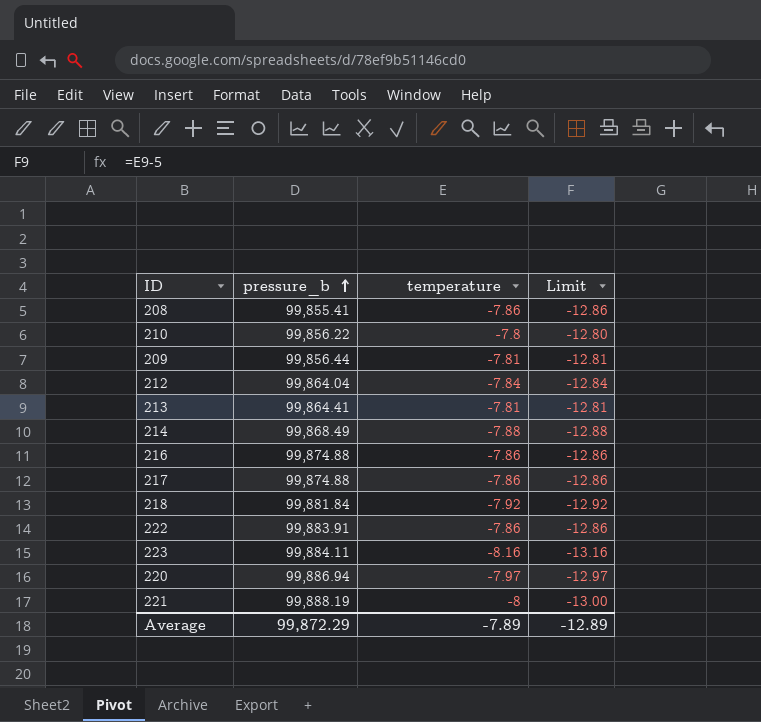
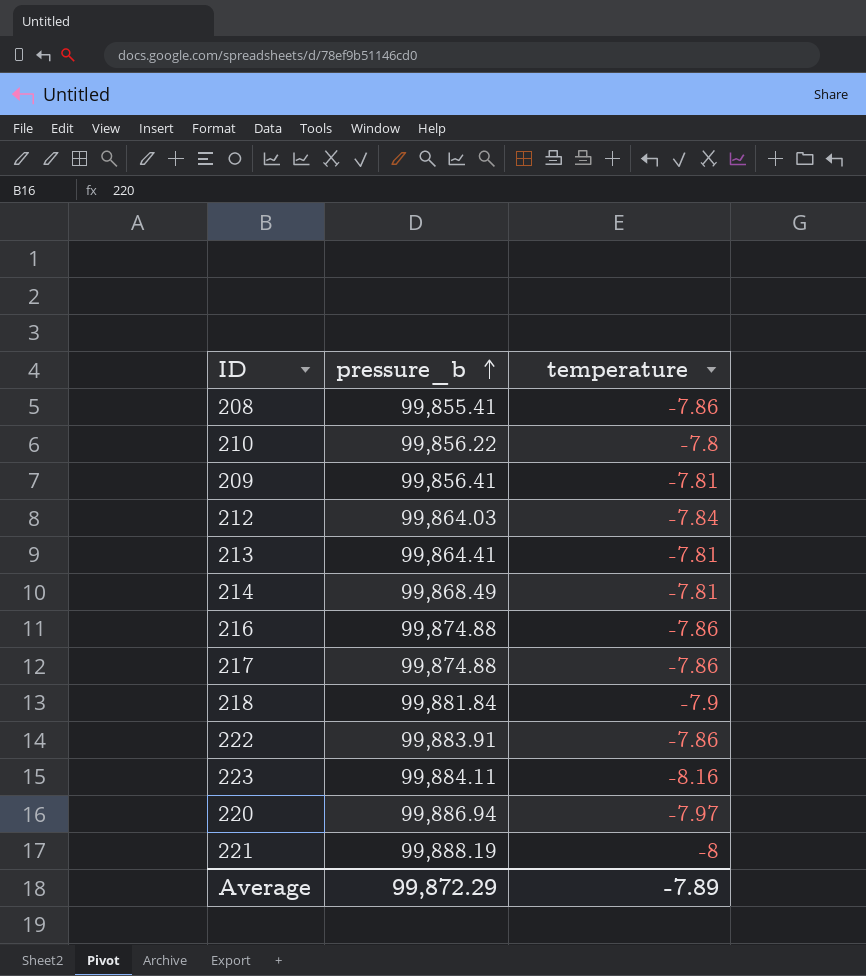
column Limit | formula: [temperature] - 5 -> none
209 | pressure_b: 99,856.44 -> 99,856.41
212 | pressure_b: 99,864.04 -> 99,864.03
214 | temperature: -7.88 -> -7.81
218 | temperature: -7.92 -> -7.9

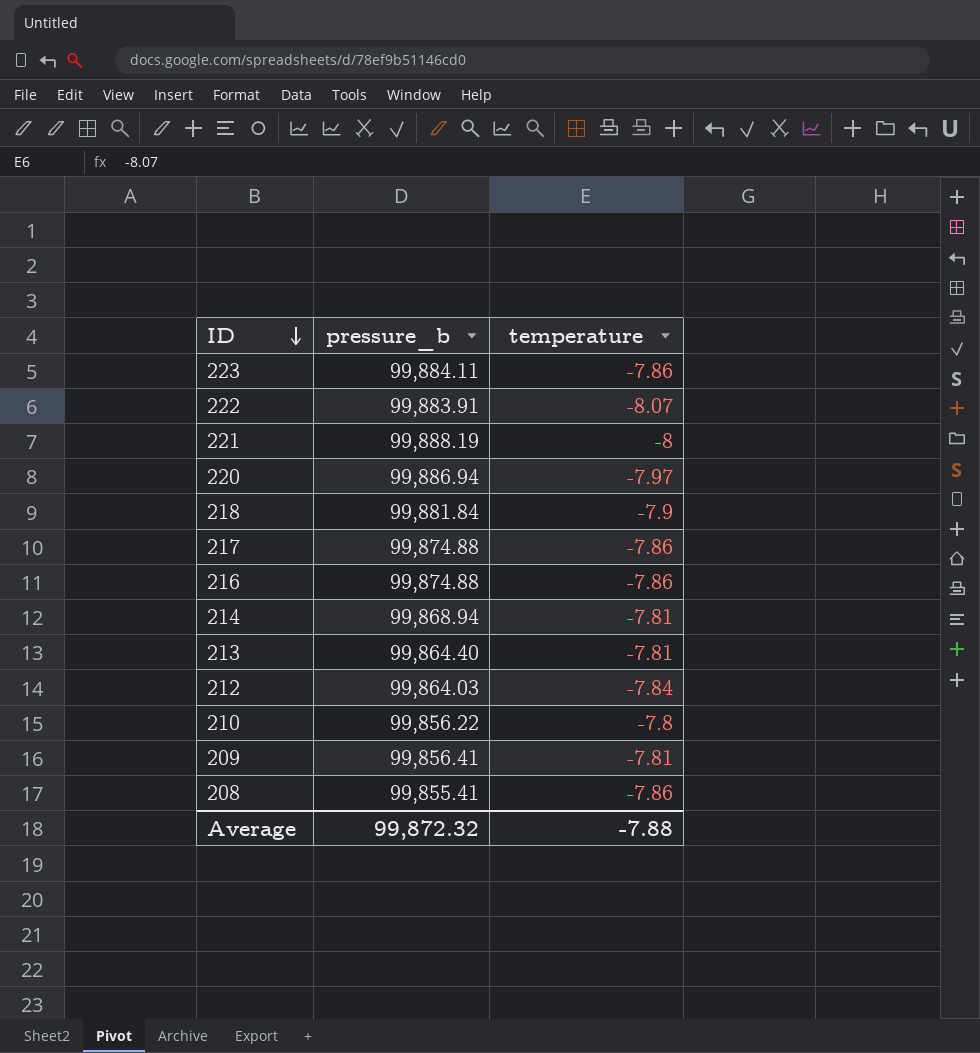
row order: pressure_b ascending -> ID descending
223 | temperature: -8.16 -> -7.86
222 | temperature: -7.86 -> -8.07
214 | pressure_b: 99,868.49 -> 99,868.94
213 | pressure_b: 99,864.41 -> 99,864.40
Average | pressure_b: 99,872.29 -> 99,872.32
Average | temperature: -7.89 -> -7.88

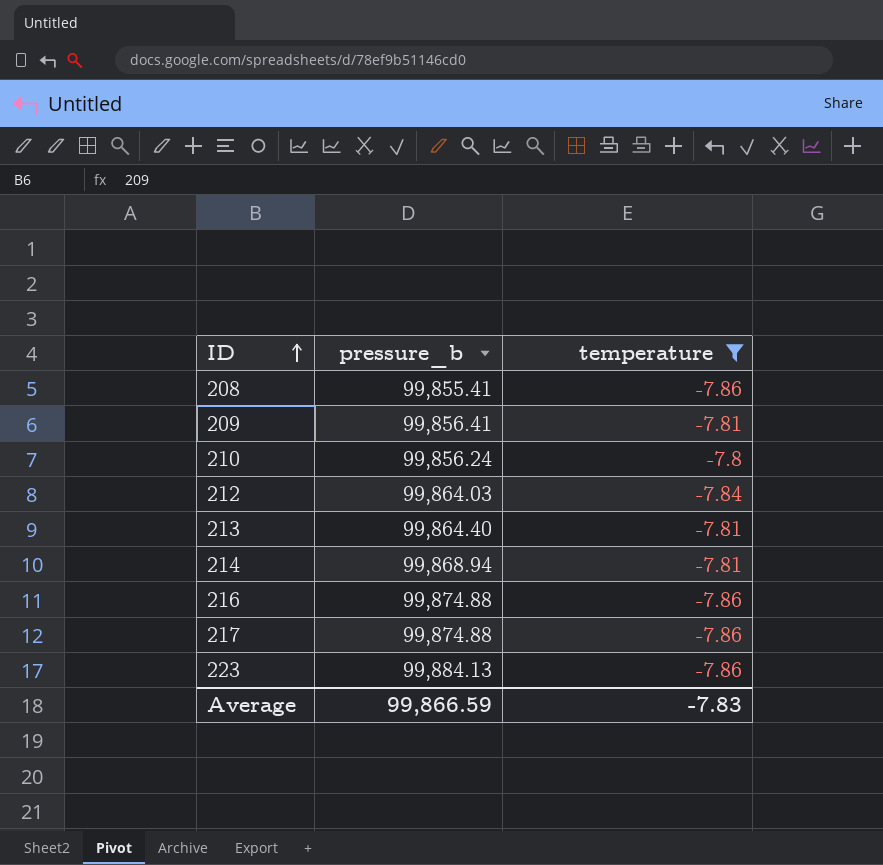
filter: none -> temperature >= -7.86
row order: ID descending -> ID ascending
210 | pressure_b: 99,856.22 -> 99,856.24
223 | pressure_b: 99,884.11 -> 99,884.13
Average | pressure_b: 99,872.32 -> 99,866.59
Average | temperature: -7.88 -> -7.83

